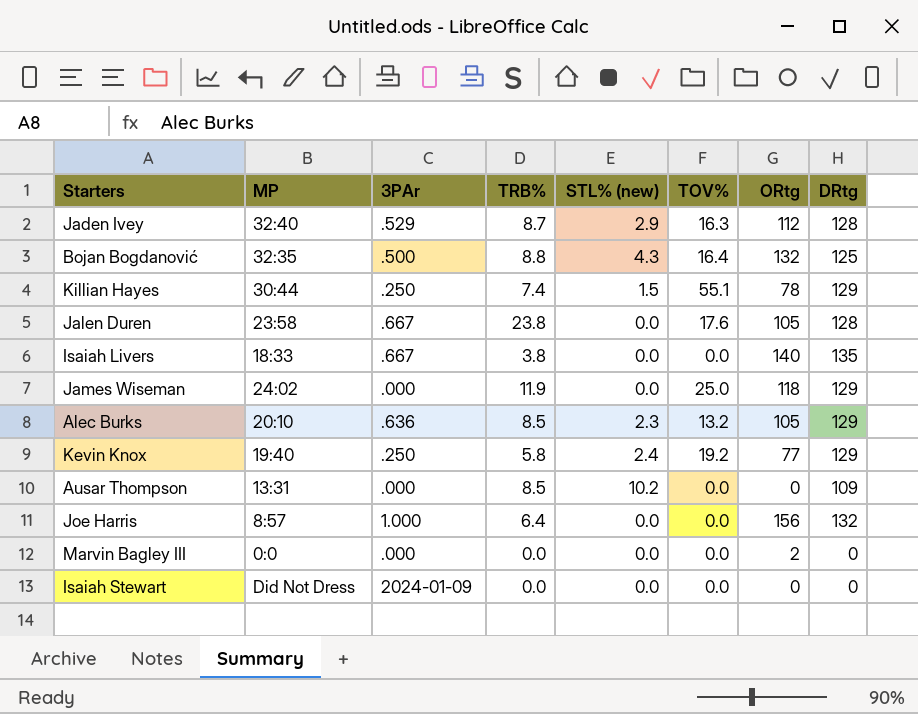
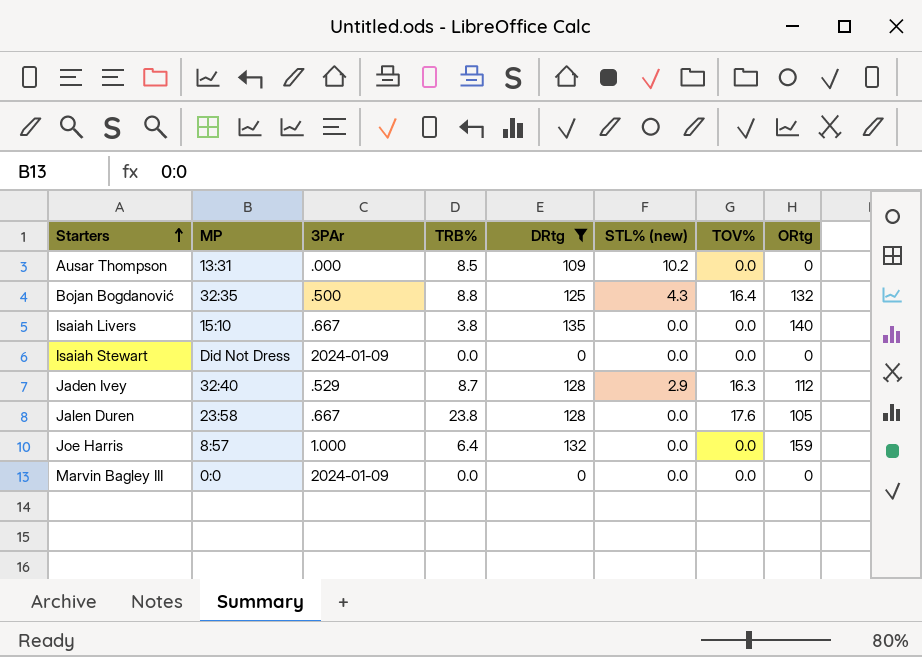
filter: none -> DRtg != 129
row order: none -> Starters ascending
column DRtg | position: 8 -> 5
Isaiah Livers | MP: 18:33 -> 15:10
Joe Harris | ORtg: 156 -> 159
Marvin Bagley III | 3PAr: .000 -> 2024-01-09
Marvin Bagley III | ORtg: 2 -> 0

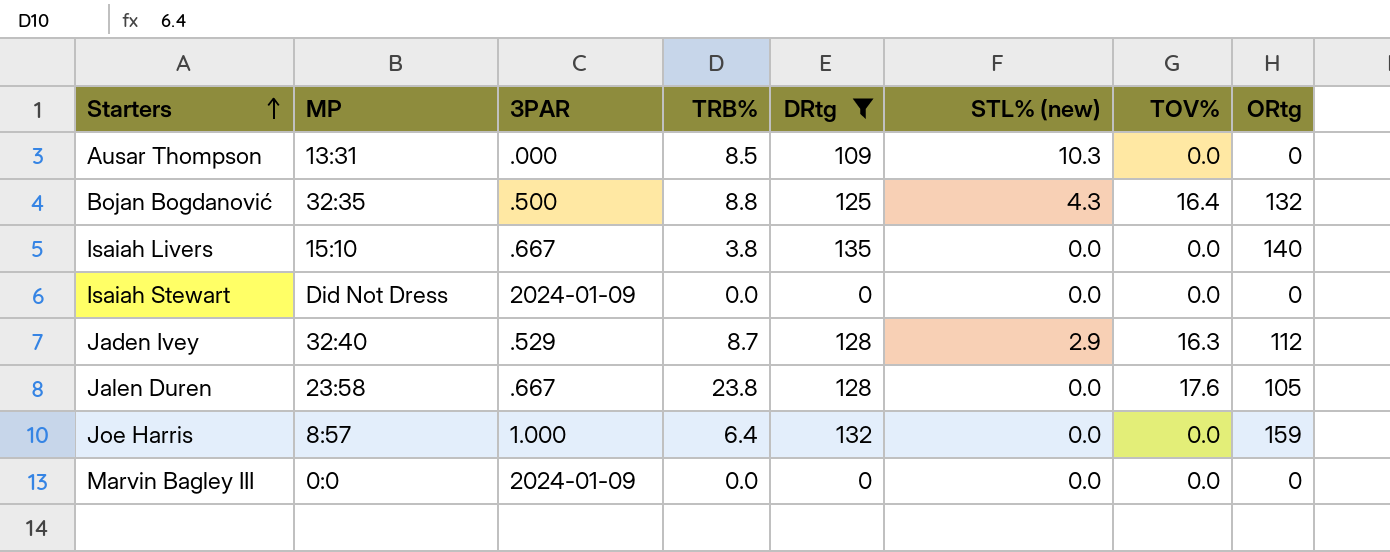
column name: 3PAr -> 3PAR
Ausar Thompson | STL% (new): 10.2 -> 10.3

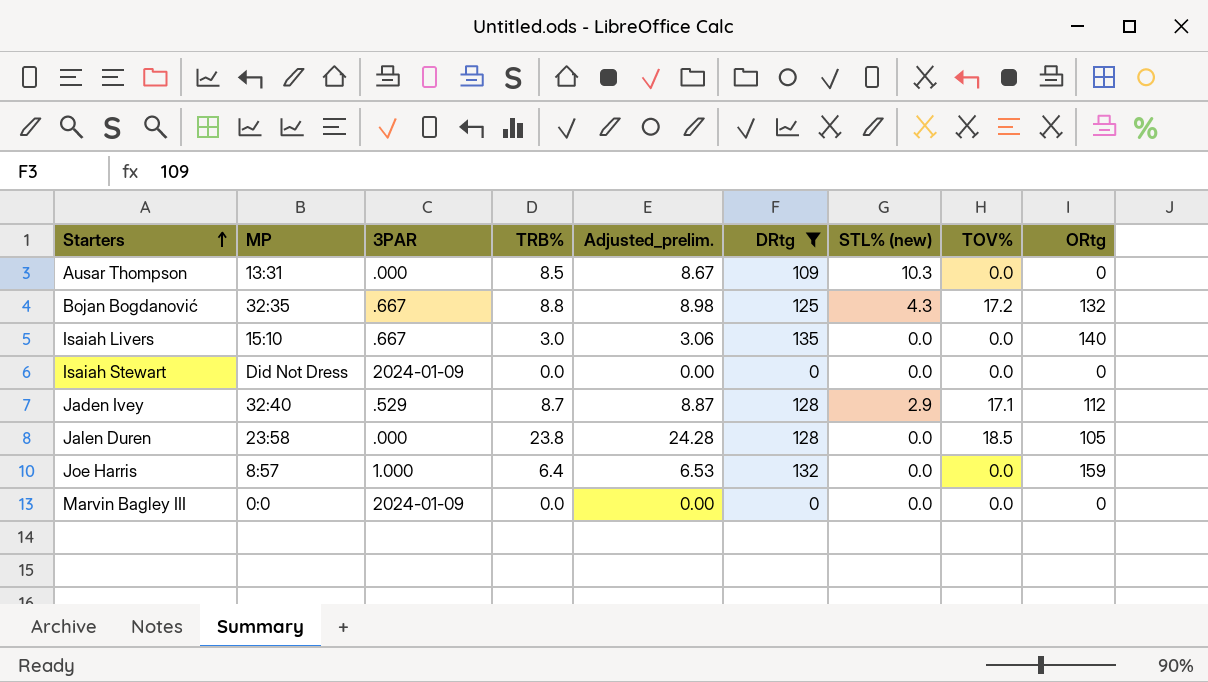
column Adjusted_prelim. | formula: none -> [TRB%] * 1.02
Bojan Bogdanović | 3PAR: .500 -> .667
Bojan Bogdanović | TOV%: 16.4 -> 17.2
Isaiah Livers | TRB%: 3.8 -> 3.0
Jaden Ivey | TOV%: 16.3 -> 17.1
Jalen Duren | 3PAR: .667 -> .000
Jalen Duren | TOV%: 17.6 -> 18.5

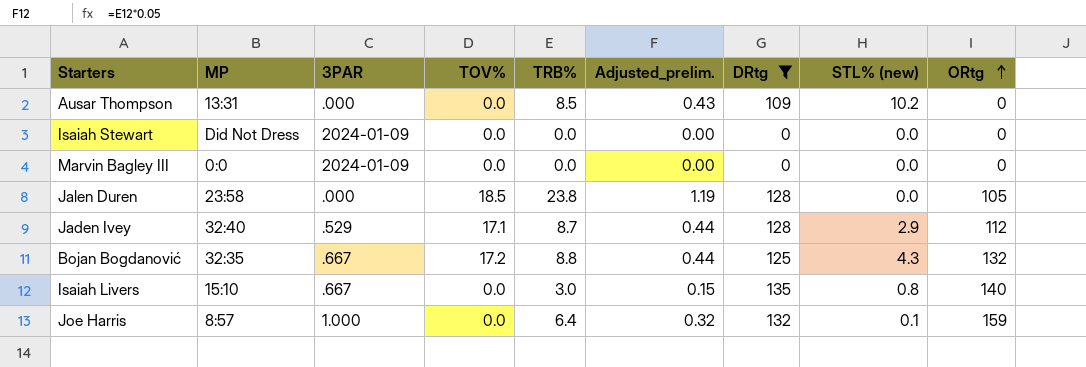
row order: Starters ascending -> ORtg ascending
column TOV% | position: 8 -> 4
column Adjusted_prelim. | formula: [TRB%] * 1.02 -> [TRB%] * 0.05
Ausar Thompson | STL% (new): 10.3 -> 10.2
Isaiah Livers | STL% (new): 0.0 -> 0.8
Joe Harris | STL% (new): 0.0 -> 0.1

